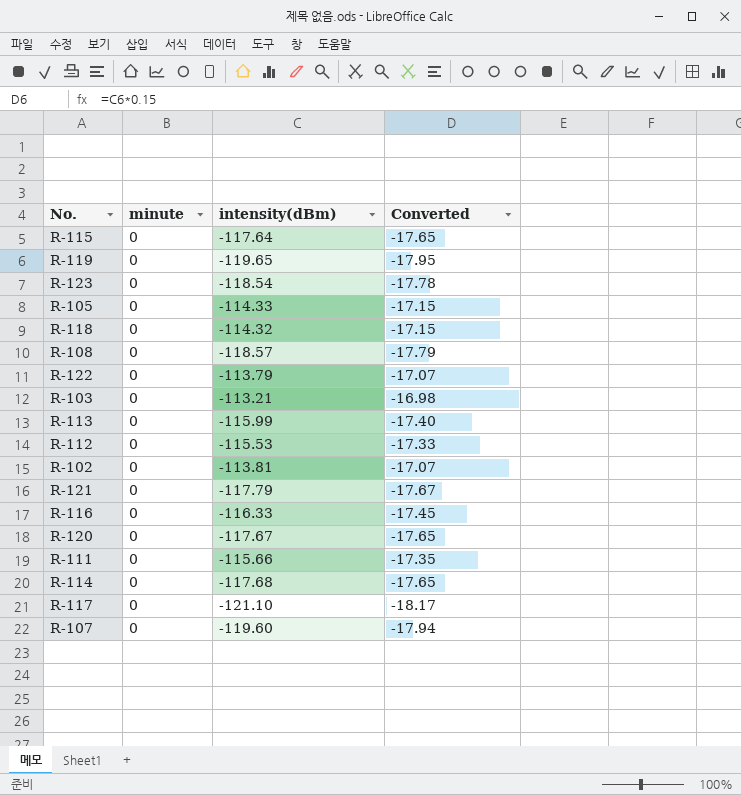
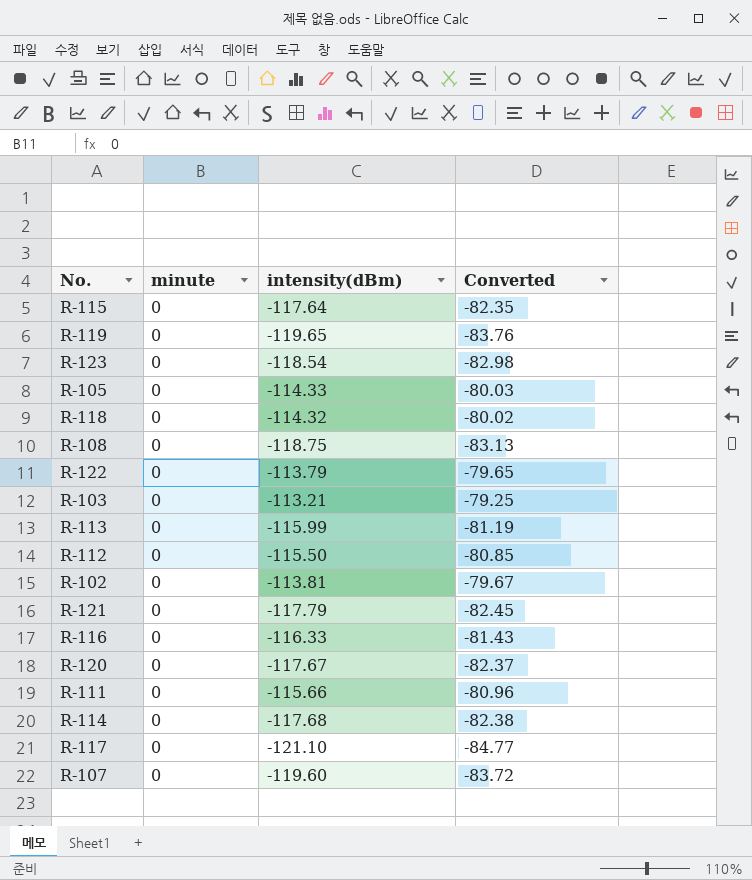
column Converted | formula: [intensity(dBm)] * 0.15 -> [intensity(dBm)] * 0.7
R-108 | intensity(dBm): -118.57 -> -118.75
R-112 | intensity(dBm): -115.53 -> -115.50

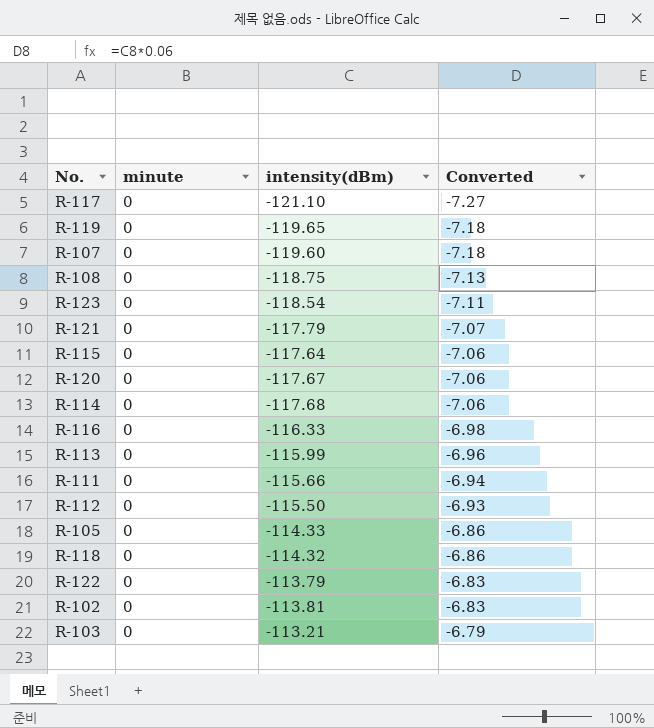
row order: none -> Converted ascending
column Converted | formula: [intensity(dBm)] * 0.7 -> [intensity(dBm)] * 0.06

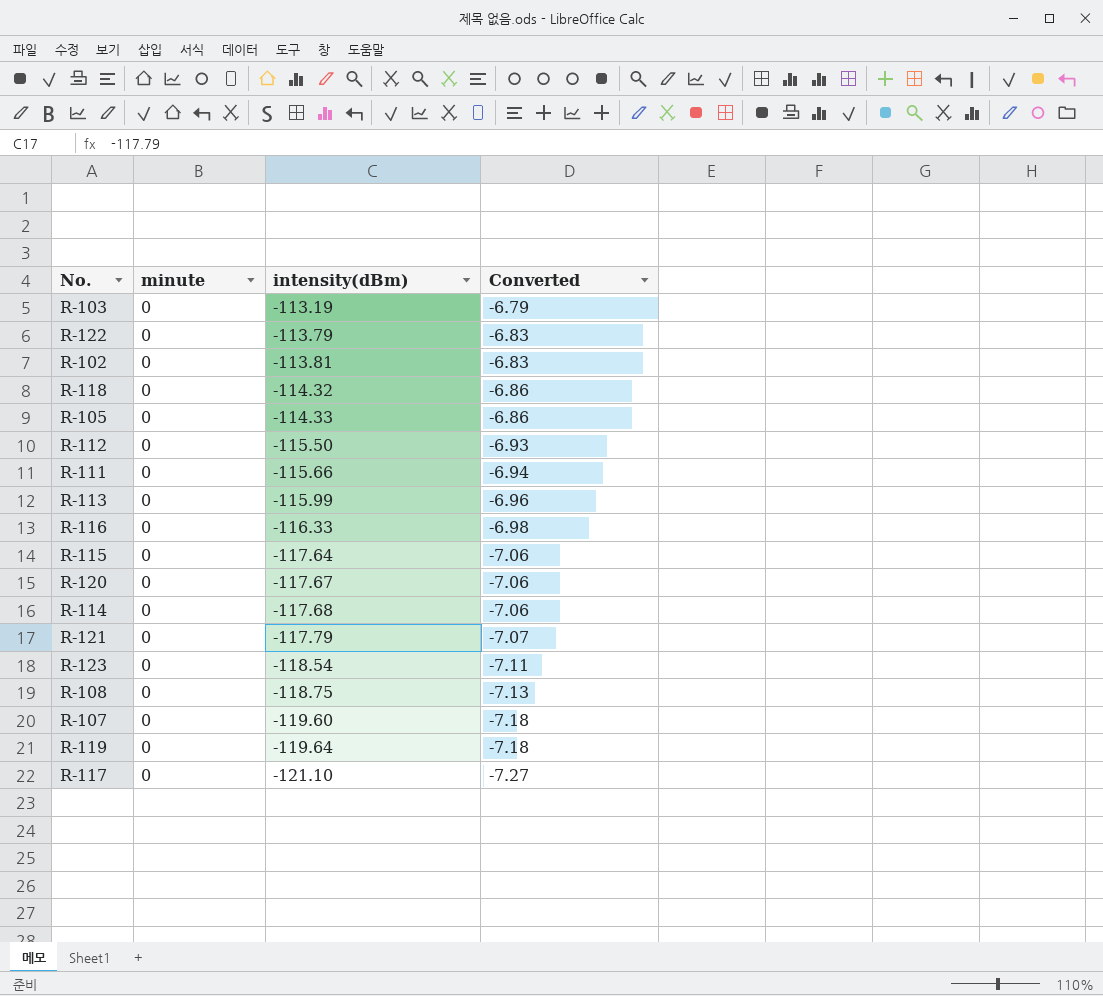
row order: Converted ascending -> intensity(dBm) descending
R-103 | intensity(dBm): -113.21 -> -113.19
R-119 | intensity(dBm): -119.65 -> -119.64

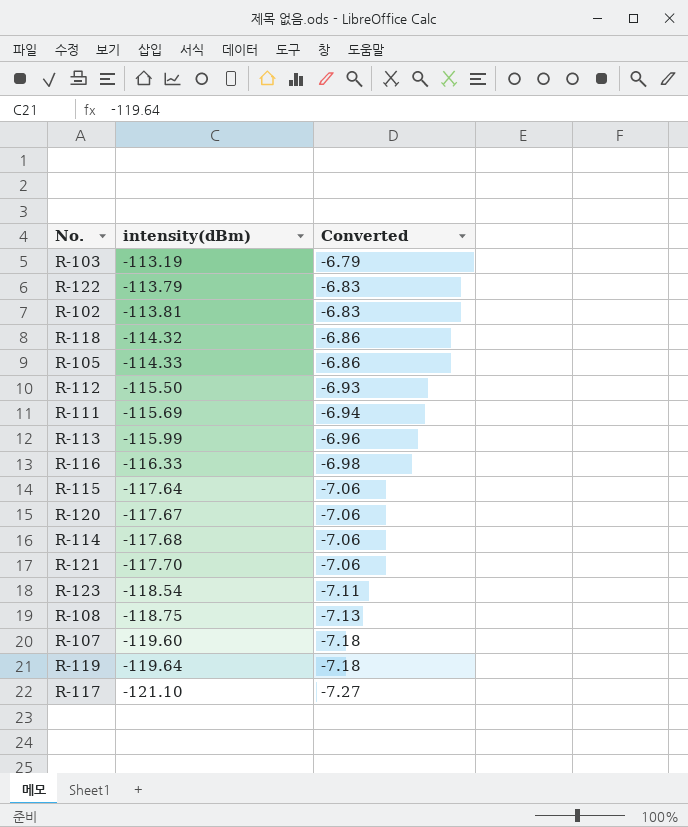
column minute | position: 2 -> none
R-111 | intensity(dBm): -115.66 -> -115.69
R-121 | intensity(dBm): -117.79 -> -117.70
R-121 | Converted: -7.07 -> -7.06

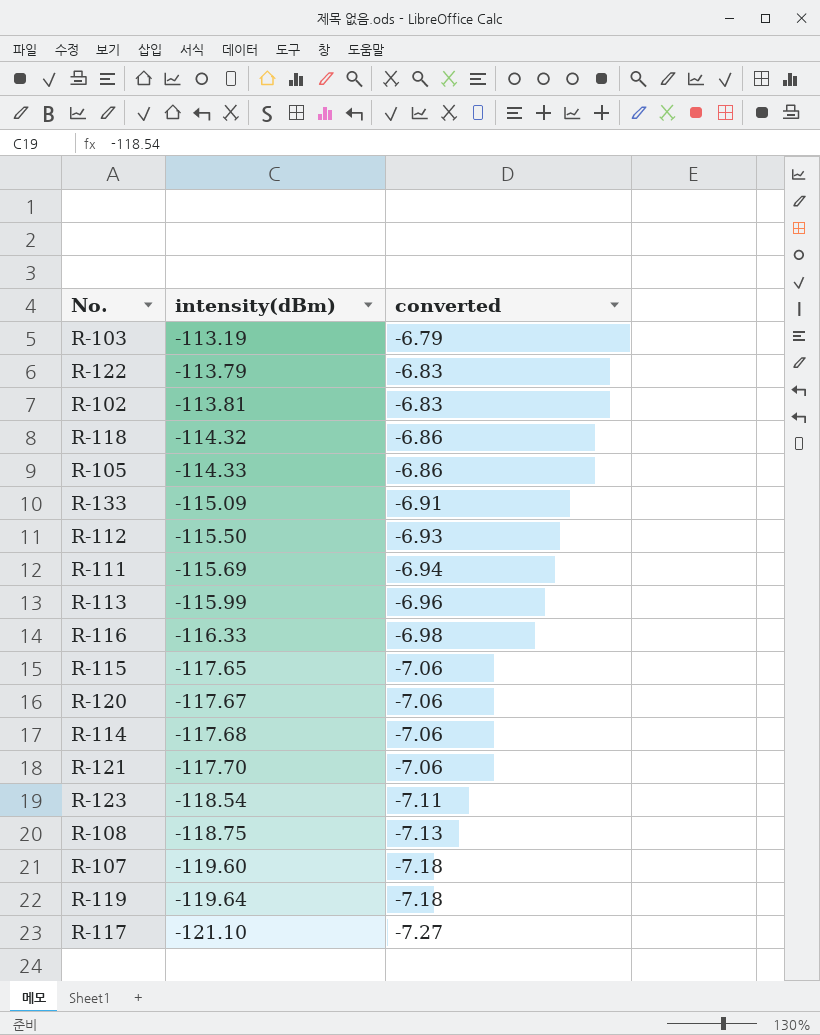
column name: Converted -> converted
row R-133: none -> -115.09 | -6.91
R-115 | intensity(dBm): -117.64 -> -117.65

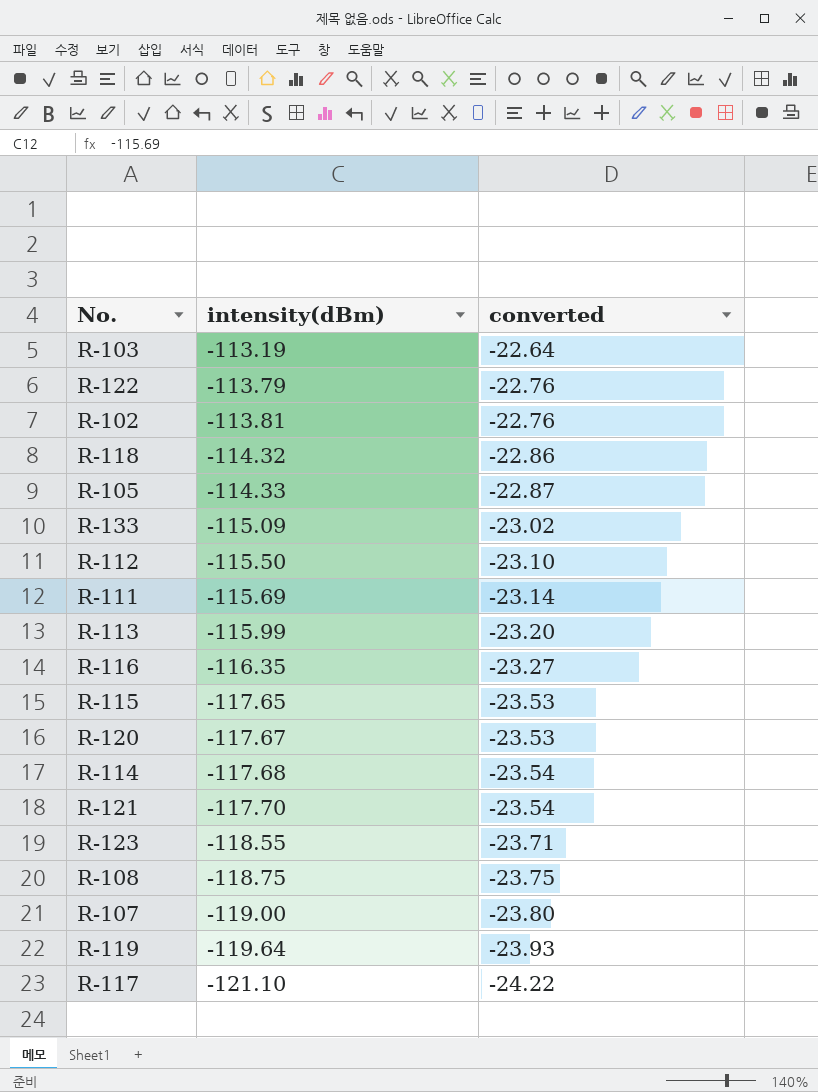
column converted | formula: [intensity(dBm)] * 0.06 -> [intensity(dBm)] * 0.2
R-116 | intensity(dBm): -116.33 -> -116.35
R-123 | intensity(dBm): -118.54 -> -118.55
R-107 | intensity(dBm): -119.60 -> -119.00

